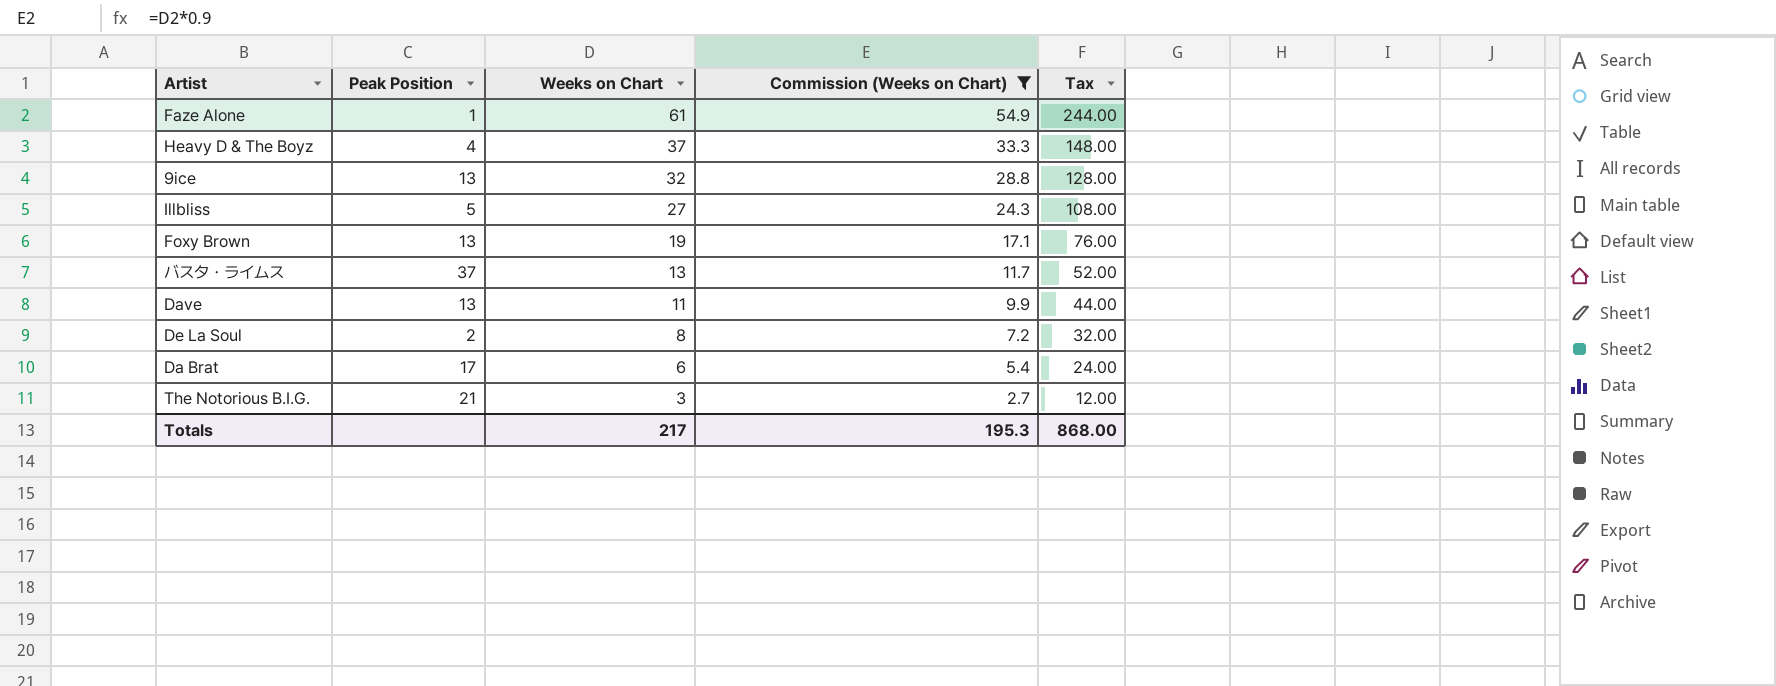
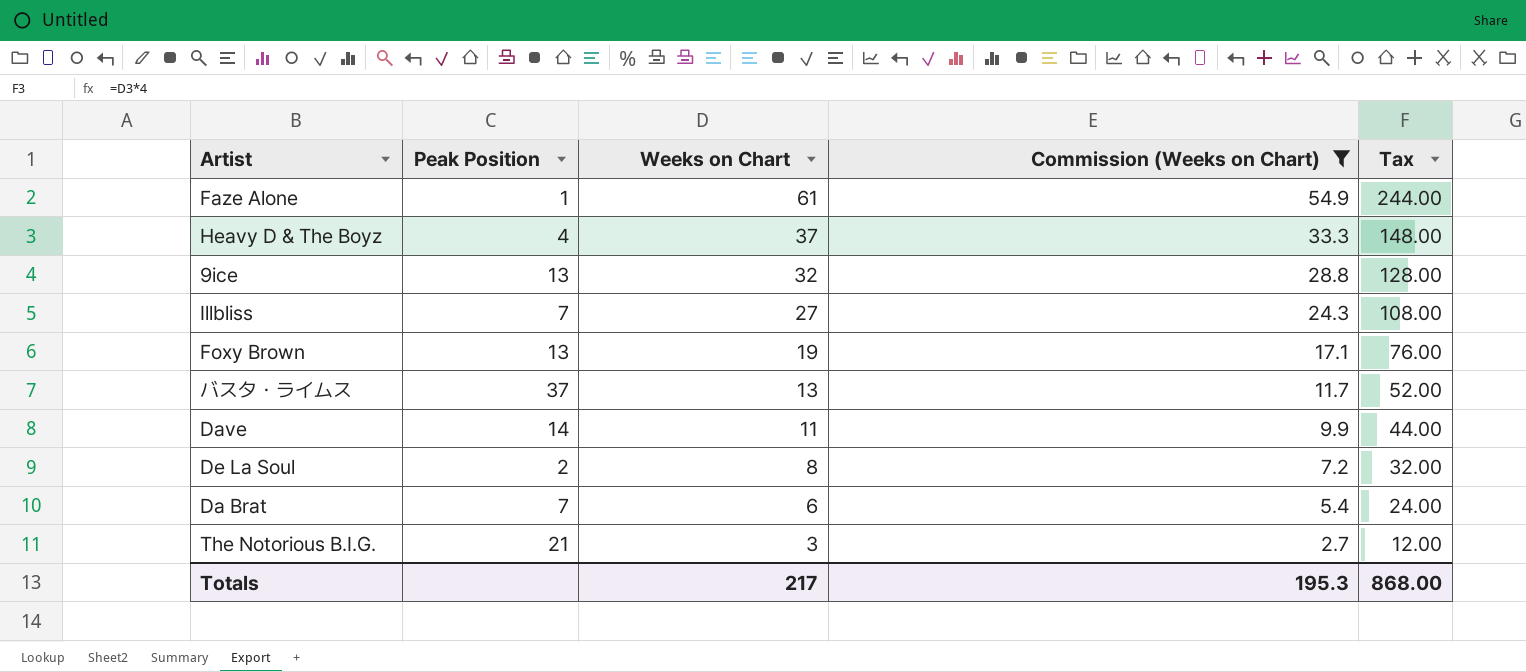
Illbliss | Peak Position: 5 -> 7
Dave | Peak Position: 13 -> 14
Da Brat | Peak Position: 17 -> 7

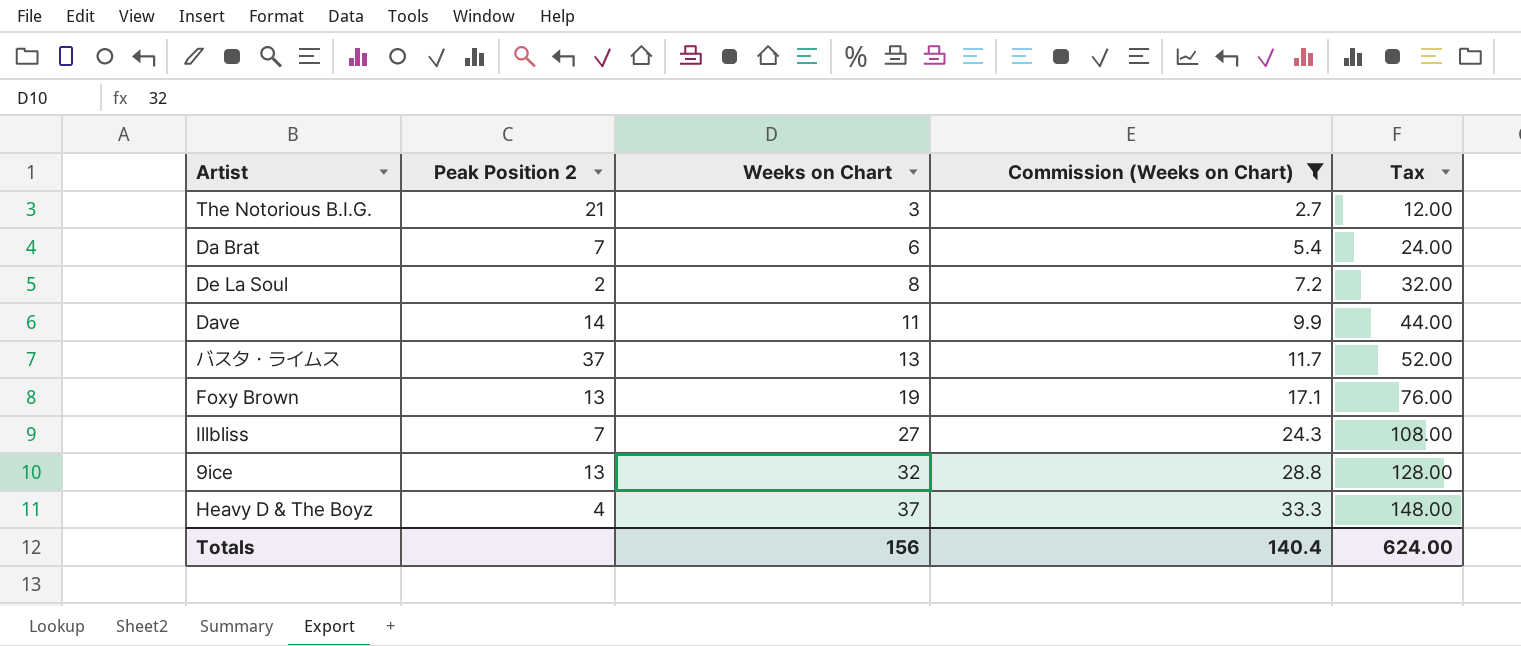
row order: Weeks on Chart descending -> Weeks on Chart ascending
column name: Peak Position -> Peak Position 2
row Faze Alone: 1 | 61 | 54.9 | 244.00 -> none
Totals | Weeks on Chart: 217 -> 156
Totals | Commission (Weeks on Chart): 195.3 -> 140.4
Totals | Tax: 868.00 -> 624.00

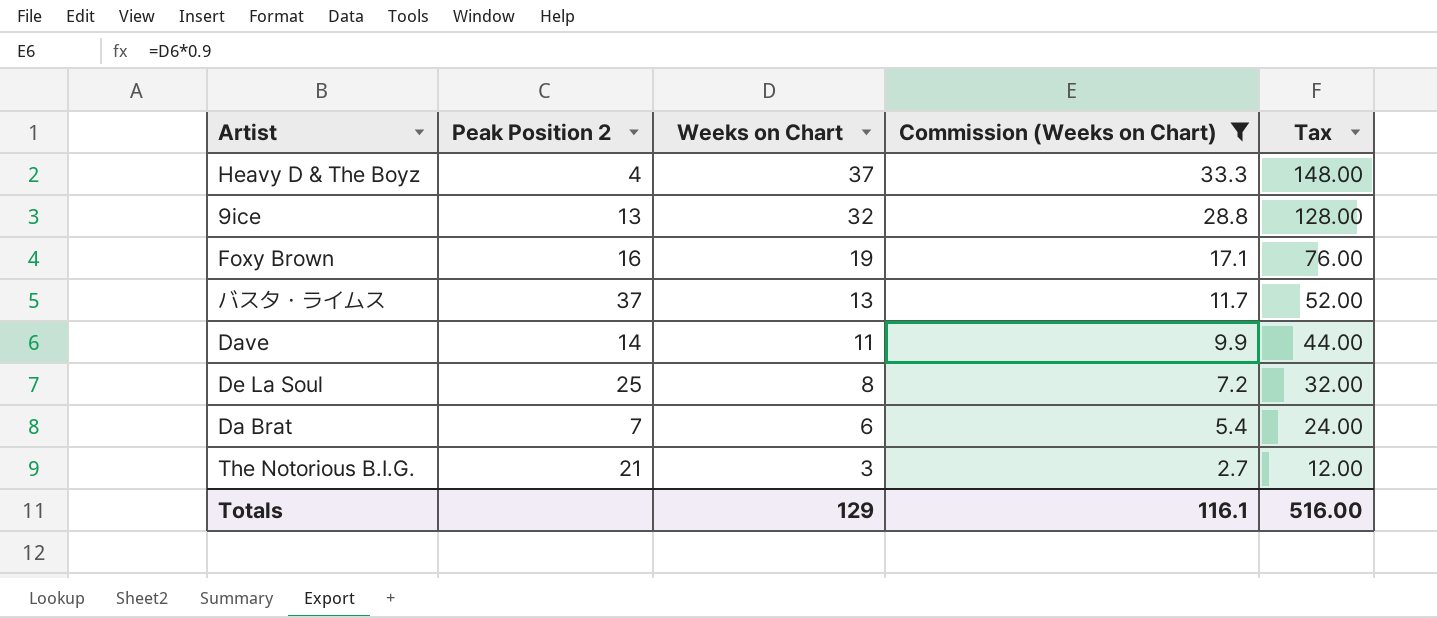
row order: Weeks on Chart ascending -> Weeks on Chart descending
row Illbliss: 7 | 27 | 24.3 | 108.00 -> none
Foxy Brown | Peak Position 2: 13 -> 16
De La Soul | Peak Position 2: 2 -> 25
Totals | Weeks on Chart: 156 -> 129
Totals | Commission (Weeks on Chart): 140.4 -> 116.1
Totals | Tax: 624.00 -> 516.00

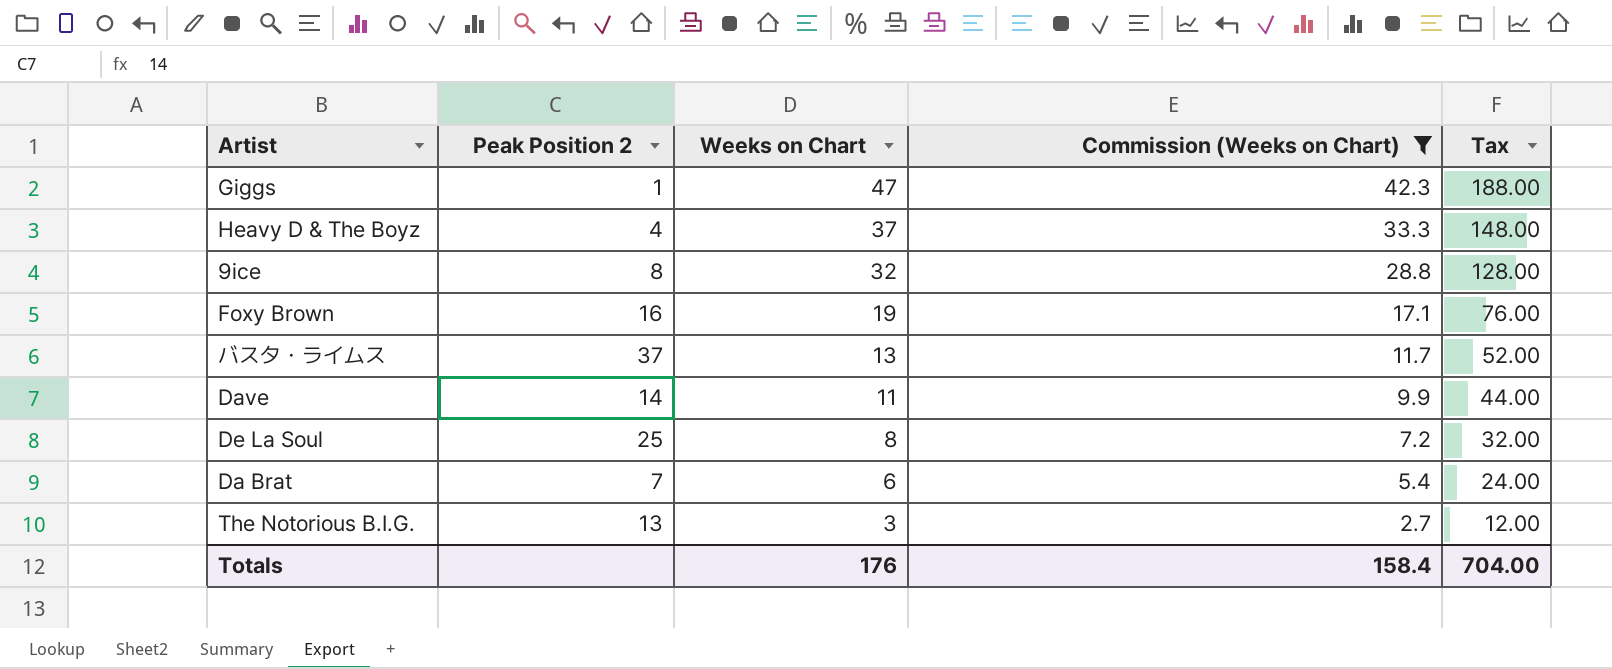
row Giggs: none -> 1 | 47 | 42.3 | 188.00
9ice | Peak Position 2: 13 -> 8
The Notorious B.I.G. | Peak Position 2: 21 -> 13
Totals | Weeks on Chart: 129 -> 176
Totals | Commission (Weeks on Chart): 116.1 -> 158.4
Totals | Tax: 516.00 -> 704.00

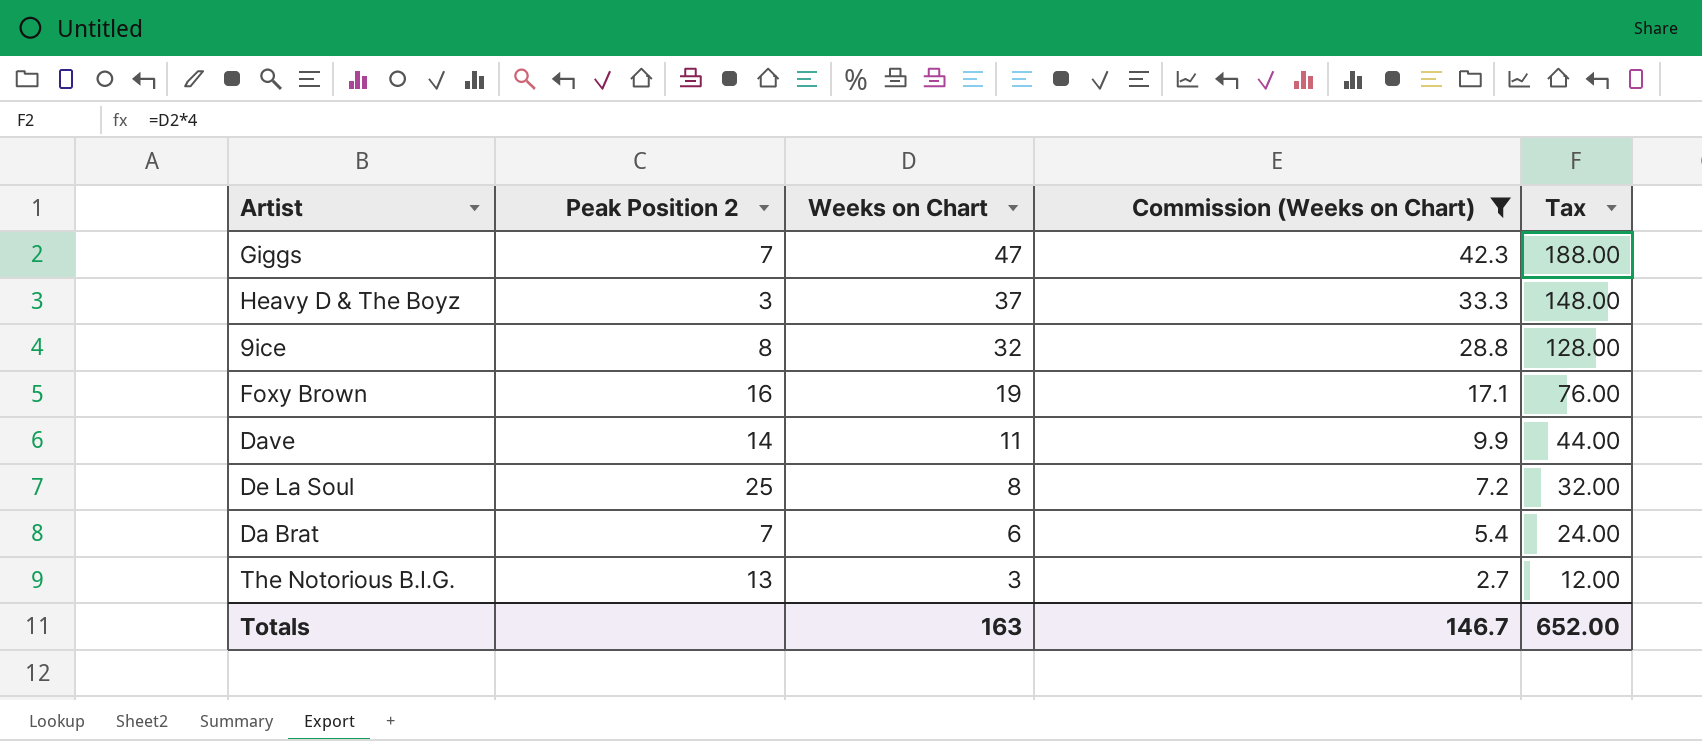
row バスタ・ライムス: 37 | 13 | 11.7 | 52.00 -> none
Giggs | Peak Position 2: 1 -> 7
Heavy D & The Boyz | Peak Position 2: 4 -> 3
Totals | Weeks on Chart: 176 -> 163
Totals | Commission (Weeks on Chart): 158.4 -> 146.7
Totals | Tax: 704.00 -> 652.00

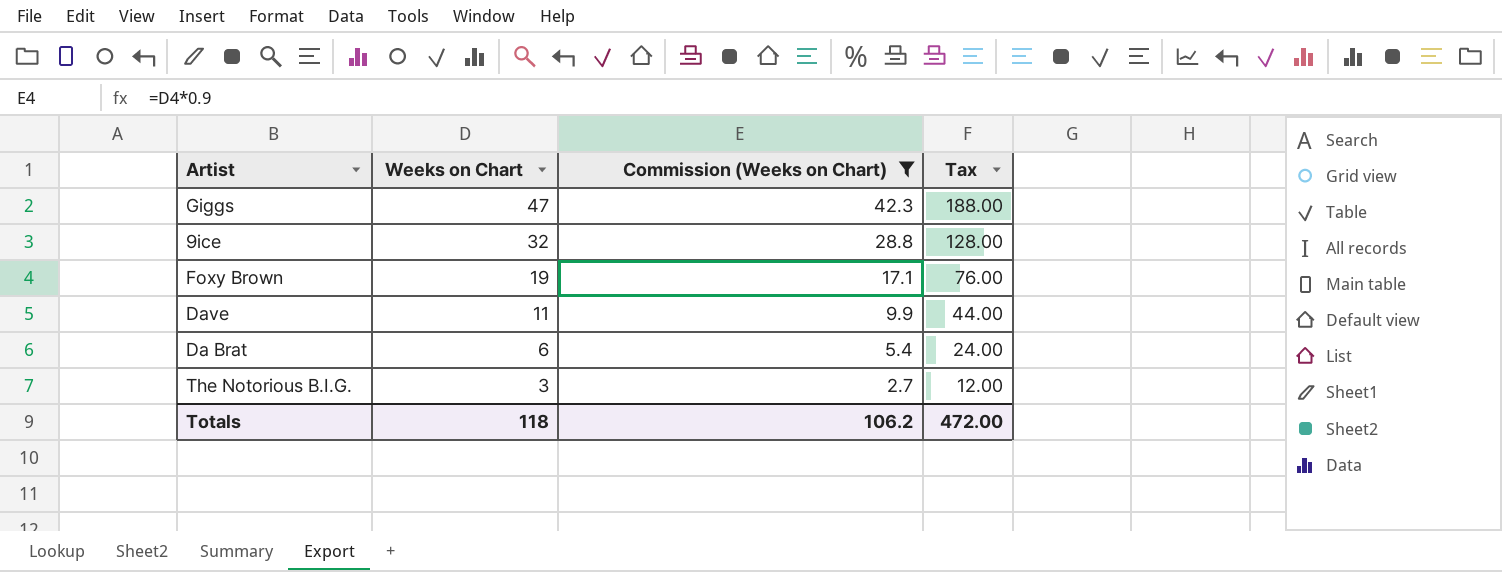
column Peak Position 2 | position: 2 -> none
row Heavy D & The Boyz: 3 | 37 | 33.3 | 148.00 -> none
row De La Soul: 25 | 8 | 7.2 | 32.00 -> none
Totals | Weeks on Chart: 163 -> 118
Totals | Commission (Weeks on Chart): 146.7 -> 106.2
Totals | Tax: 652.00 -> 472.00

